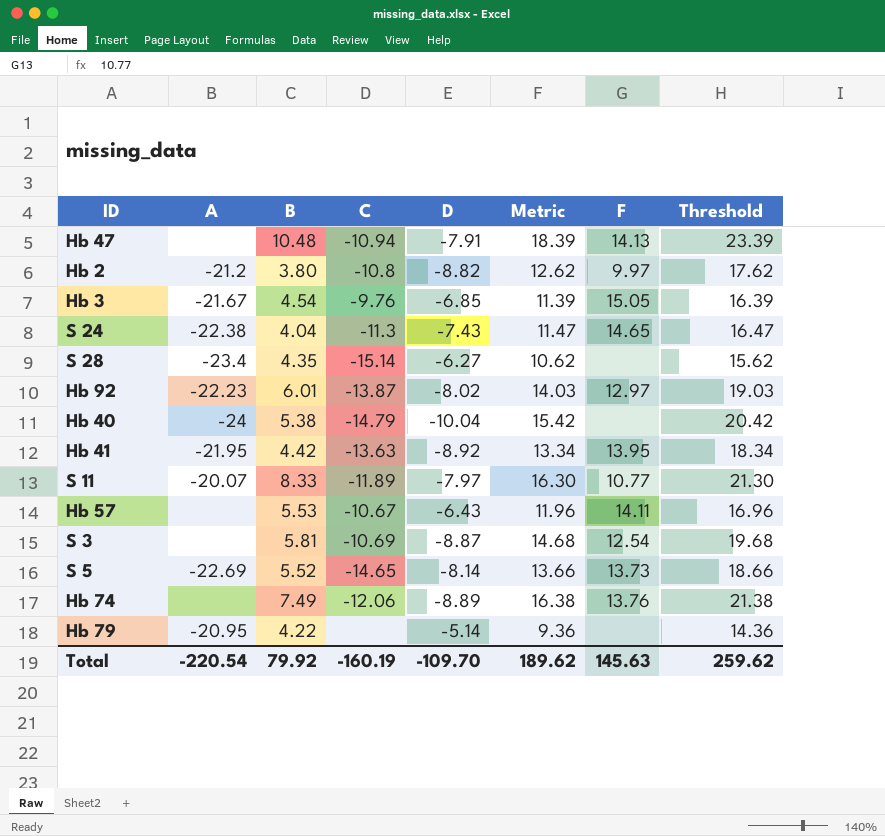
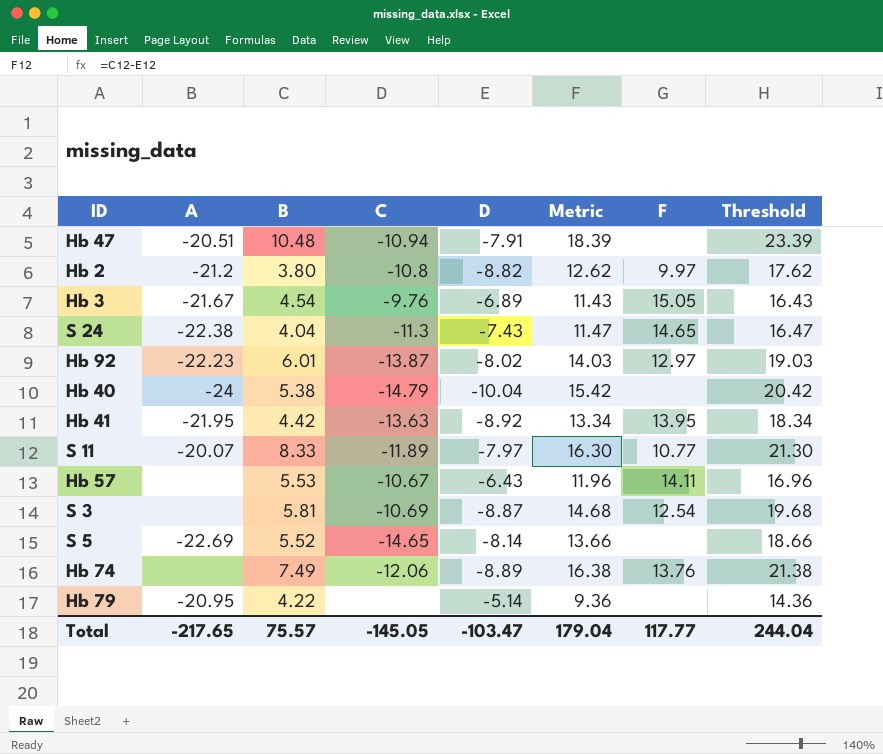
row S 28: -23.4 | 4.35 | -15.14 | -6.27 | 10.62 | none | 15.62 -> none
Hb 47 | A: none -> -20.51
Hb 47 | F: 14.13 -> none
Hb 3 | D: -6.85 -> -6.89
Hb 3 | Metric: 11.39 -> 11.43
Hb 3 | Threshold: 16.39 -> 16.43
S 5 | F: 13.73 -> none
Total | A: -220.54 -> -217.65
Total | B: 79.92 -> 75.57
Total | C: -160.19 -> -145.05
Total | D: -109.70 -> -103.47
Total | Metric: 189.62 -> 179.04
Total | F: 145.63 -> 117.77
Total | Threshold: 259.62 -> 244.04

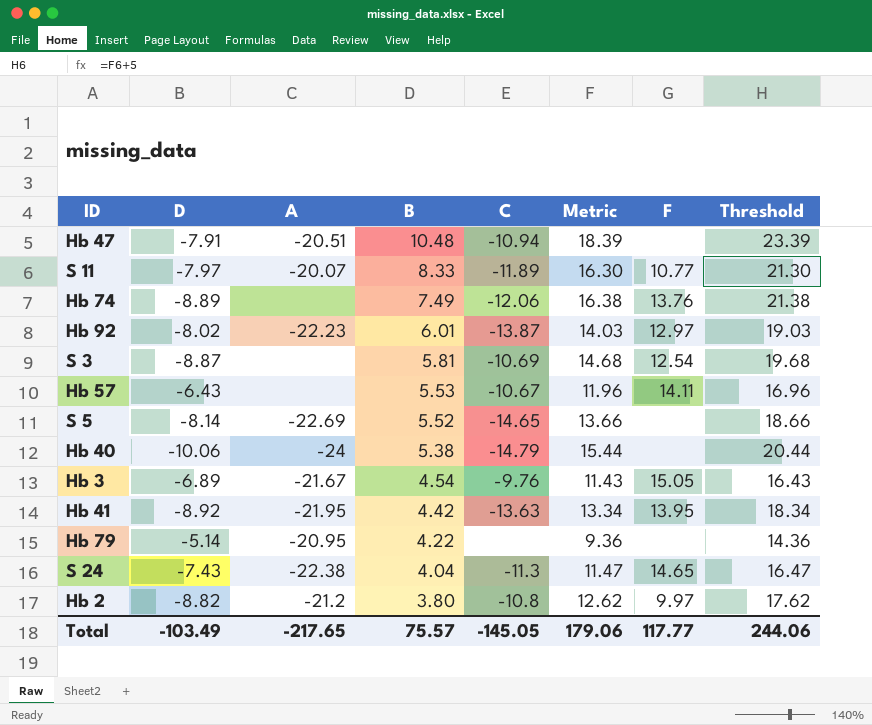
row order: none -> B descending
column D | position: 5 -> 2
Hb 40 | D: -10.04 -> -10.06
Hb 40 | Metric: 15.42 -> 15.44
Hb 40 | Threshold: 20.42 -> 20.44
Total | D: -103.47 -> -103.49
Total | Metric: 179.04 -> 179.06
Total | Threshold: 244.04 -> 244.06

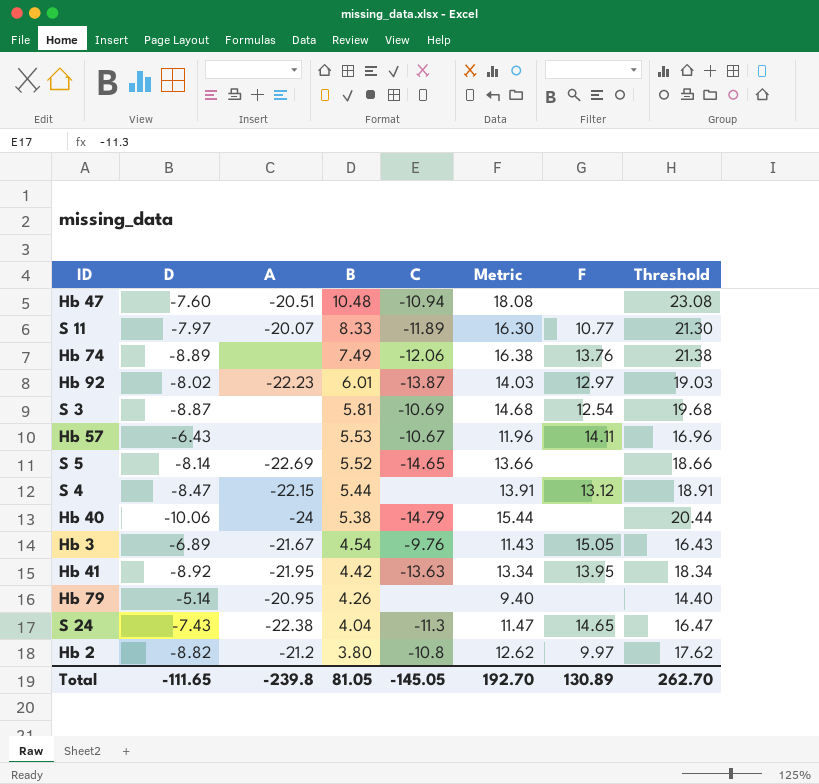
Hb 47 | D: -7.91 -> -7.60
Hb 47 | Metric: 18.39 -> 18.08
Hb 47 | Threshold: 23.39 -> 23.08
row S 4: none -> -8.47 | -22.15 | 5.44 | none | 13.91 | 13.12 | 18.91
Hb 79 | B: 4.22 -> 4.26
Hb 79 | Metric: 9.36 -> 9.40
Hb 79 | Threshold: 14.36 -> 14.40
Total | D: -103.49 -> -111.65
Total | A: -217.65 -> -239.8
Total | B: 75.57 -> 81.05
Total | Metric: 179.06 -> 192.70
Total | F: 117.77 -> 130.89
Total | Threshold: 244.06 -> 262.70

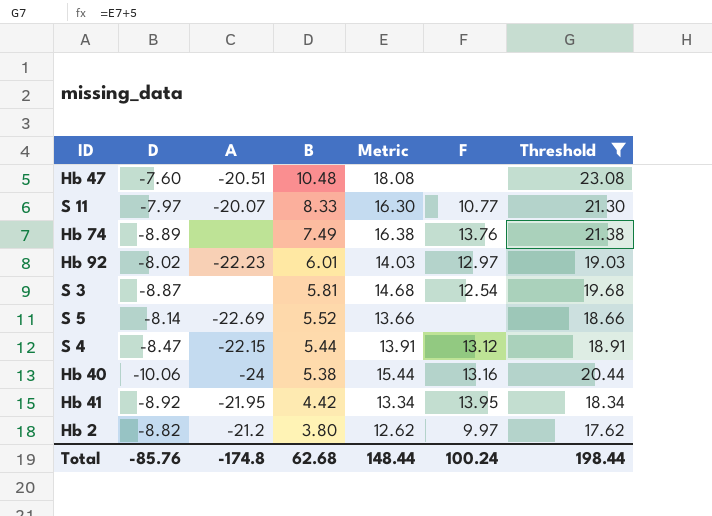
filter: none -> Threshold >= 17.62
column C | position: 5 -> none
Hb 40 | F: none -> 13.16
Total | D: -111.65 -> -85.76
Total | A: -239.8 -> -174.8
Total | B: 81.05 -> 62.68
Total | Metric: 192.70 -> 148.44
Total | F: 130.89 -> 100.24
Total | Threshold: 262.70 -> 198.44

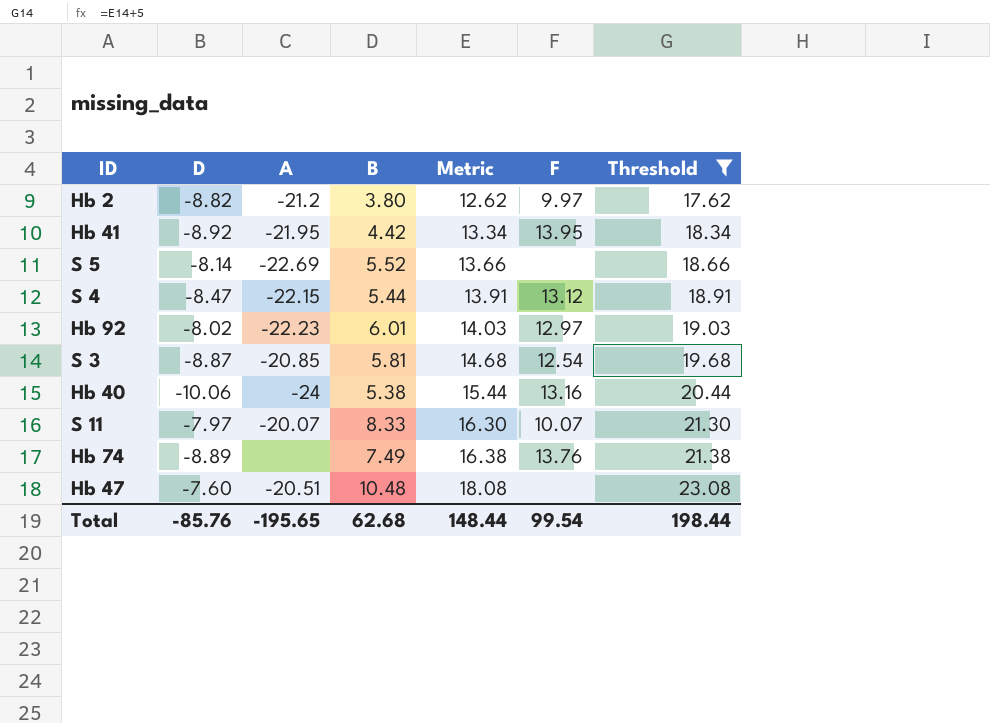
row order: B descending -> Metric ascending
S 3 | A: none -> -20.85
S 11 | F: 10.77 -> 10.07
Total | A: -174.8 -> -195.65
Total | F: 100.24 -> 99.54

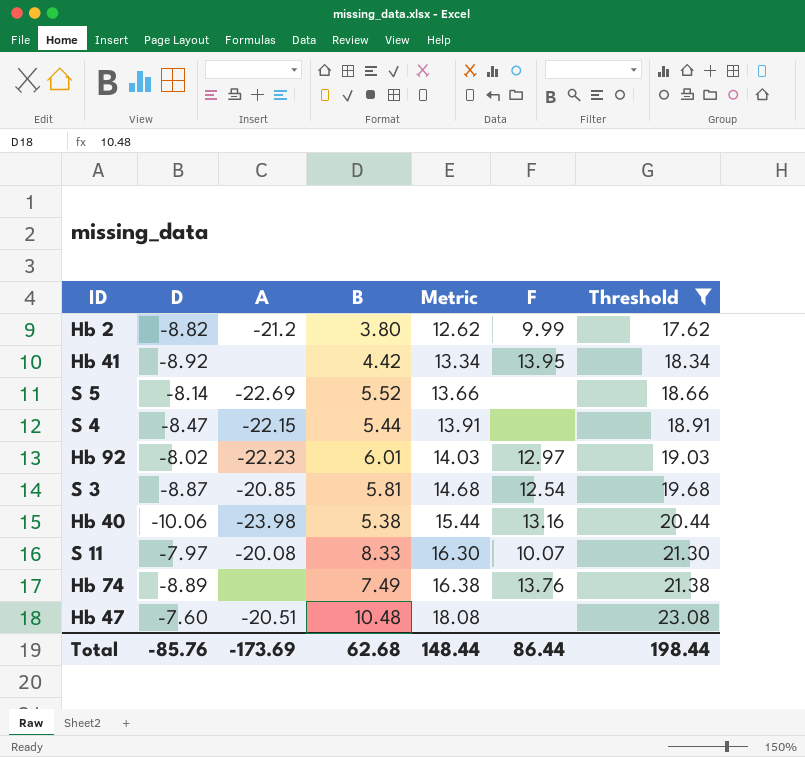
Hb 2 | F: 9.97 -> 9.99
Hb 41 | A: -21.95 -> none
S 4 | F: 13.12 -> none
Hb 40 | A: -24 -> -23.98
S 11 | A: -20.07 -> -20.08
Total | A: -195.65 -> -173.69
Total | F: 99.54 -> 86.44

